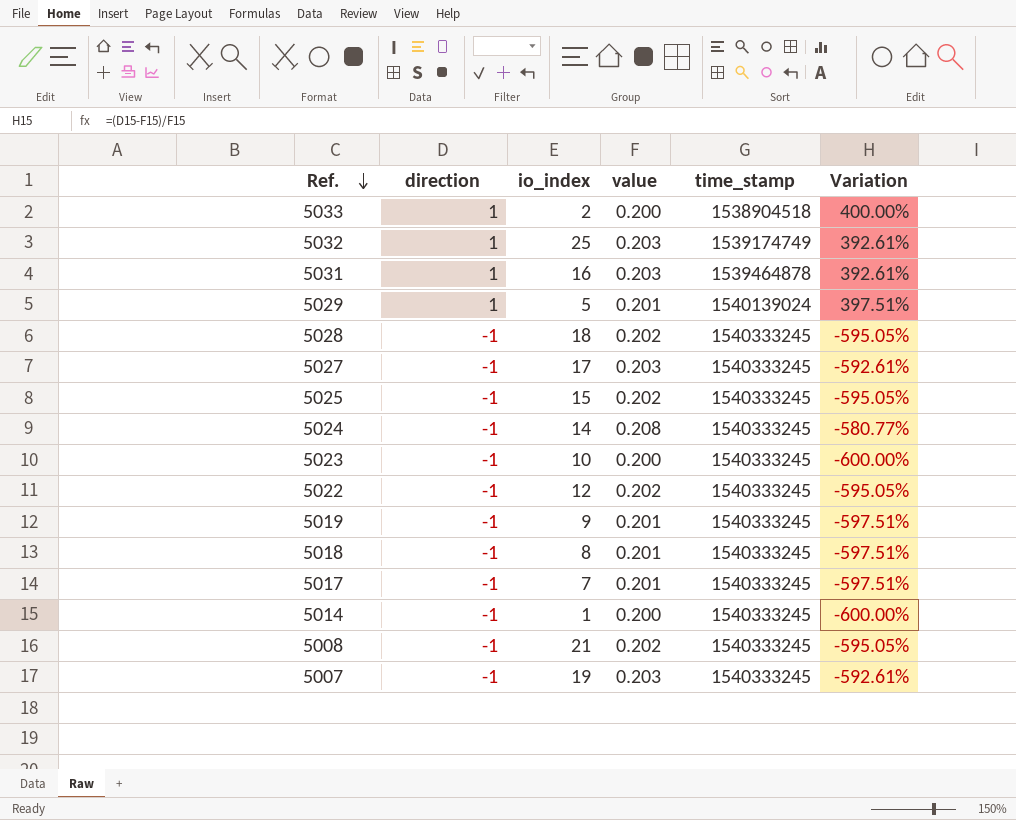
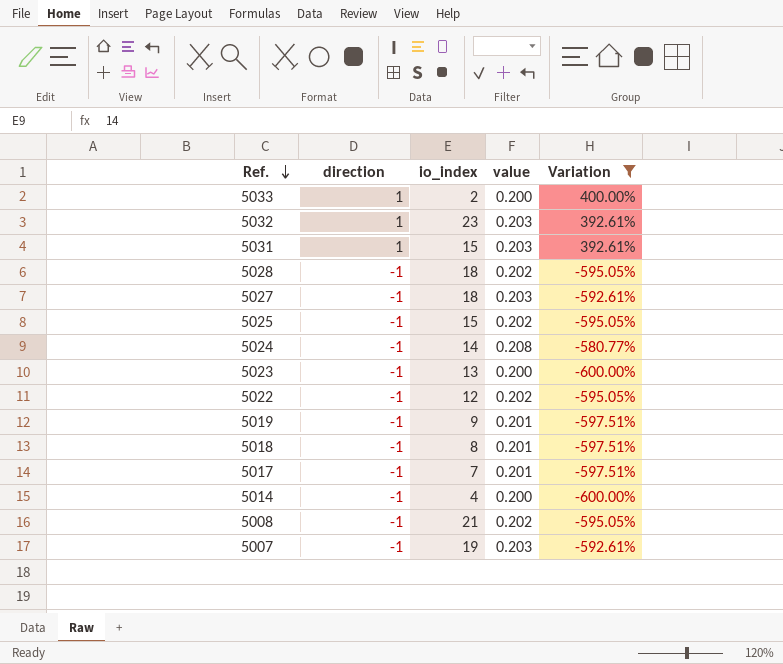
filter: none -> Variation != 397.51%
column time_stamp | position: 5 -> none
5032 | io_index: 25 -> 23
5031 | io_index: 16 -> 15
5027 | io_index: 17 -> 18
5023 | io_index: 10 -> 13
5014 | io_index: 1 -> 4

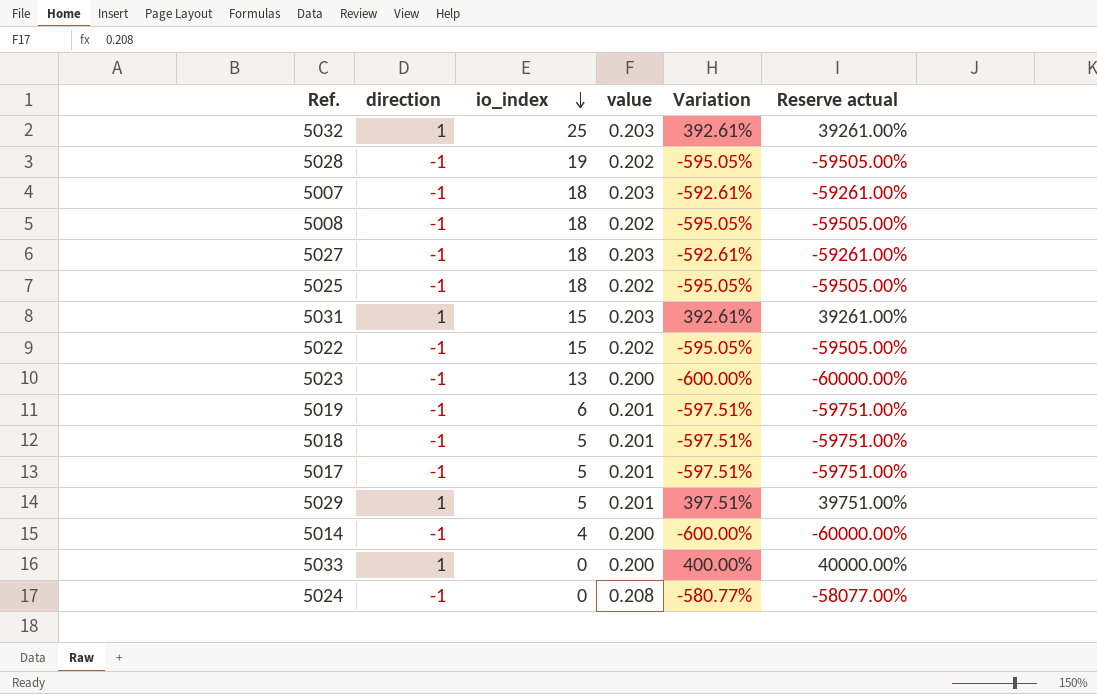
filter: Variation != 397.51% -> none
row order: Ref. descending -> io_index descending
column Reserve actual | formula: none -> [Variation] * 100
5032 | io_index: 23 -> 25
5028 | io_index: 18 -> 19
5007 | io_index: 19 -> 18
5008 | io_index: 21 -> 18
5025 | io_index: 15 -> 18
5022 | io_index: 12 -> 15
5019 | io_index: 9 -> 6
5018 | io_index: 8 -> 5
5017 | io_index: 7 -> 5
5033 | io_index: 2 -> 0
5024 | io_index: 14 -> 0

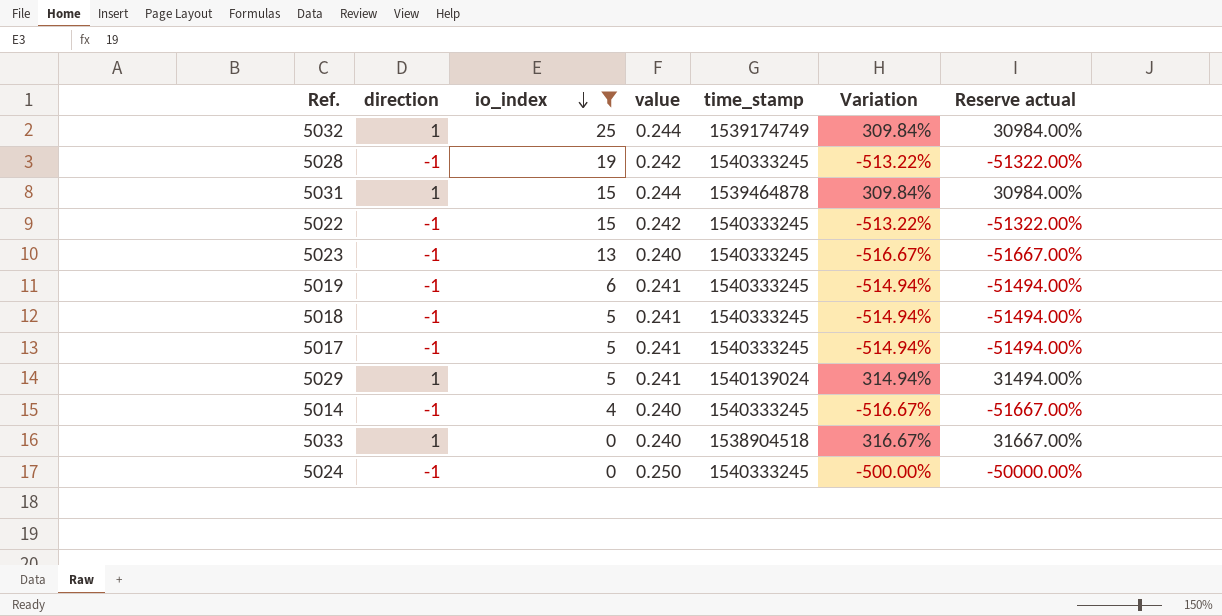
filter: none -> io_index != 18
column time_stamp | position: none -> 5
5032 | value: 0.203 -> 0.244
5032 | Variation: 392.61% -> 309.84%
5032 | Reserve actual: 39261.00% -> 30984.00%
5028 | value: 0.202 -> 0.242
5028 | Variation: -595.05% -> -513.22%
5028 | Reserve actual: -59505.00% -> -51322.00%
5031 | value: 0.203 -> 0.244
5031 | Variation: 392.61% -> 309.84%
5031 | Reserve actual: 39261.00% -> 30984.00%
5022 | value: 0.202 -> 0.242
5022 | Variation: -595.05% -> -513.22%
5022 | Reserve actual: -59505.00% -> -51322.00%
5023 | value: 0.200 -> 0.240
5023 | Variation: -600.00% -> -516.67%
5023 | Reserve actual: -60000.00% -> -51667.00%
5019 | value: 0.201 -> 0.241
5019 | Variation: -597.51% -> -514.94%
5019 | Reserve actual: -59751.00% -> -51494.00%
5018 | value: 0.201 -> 0.241
5018 | Variation: -597.51% -> -514.94%
5018 | Reserve actual: -59751.00% -> -51494.00%
5017 | value: 0.201 -> 0.241
5017 | Variation: -597.51% -> -514.94%
5017 | Reserve actual: -59751.00% -> -51494.00%
5029 | value: 0.201 -> 0.241
5029 | Variation: 397.51% -> 314.94%
5029 | Reserve actual: 39751.00% -> 31494.00%
5014 | value: 0.200 -> 0.240
5014 | Variation: -600.00% -> -516.67%
5014 | Reserve actual: -60000.00% -> -51667.00%
5033 | value: 0.200 -> 0.240
5033 | Variation: 400.00% -> 316.67%
5033 | Reserve actual: 40000.00% -> 31667.00%
5024 | value: 0.208 -> 0.250
5024 | Variation: -580.77% -> -500.00%
5024 | Reserve actual: -58077.00% -> -50000.00%

